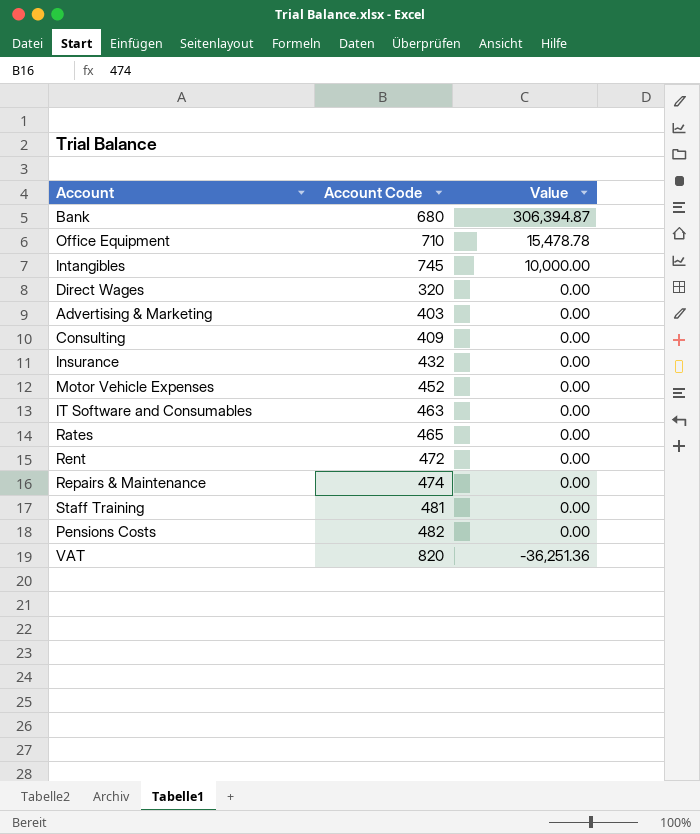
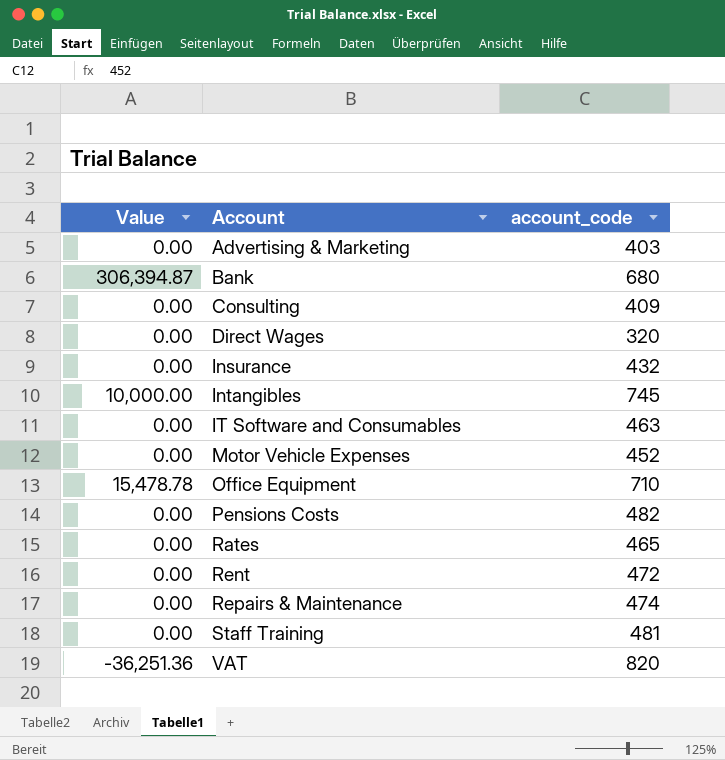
row order: Value descending -> Account ascending
column Value | position: 3 -> 1
column name: Account Code -> account_code

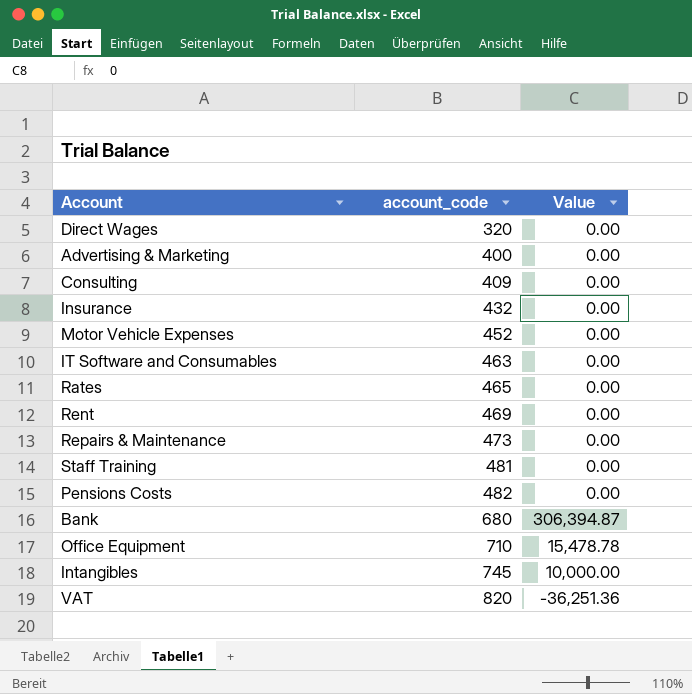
row order: Account ascending -> account_code ascending
column Value | position: 1 -> 3
Advertising & Marketing | account_code: 403 -> 400
Rent | account_code: 472 -> 469
Repairs & Maintenance | account_code: 474 -> 473

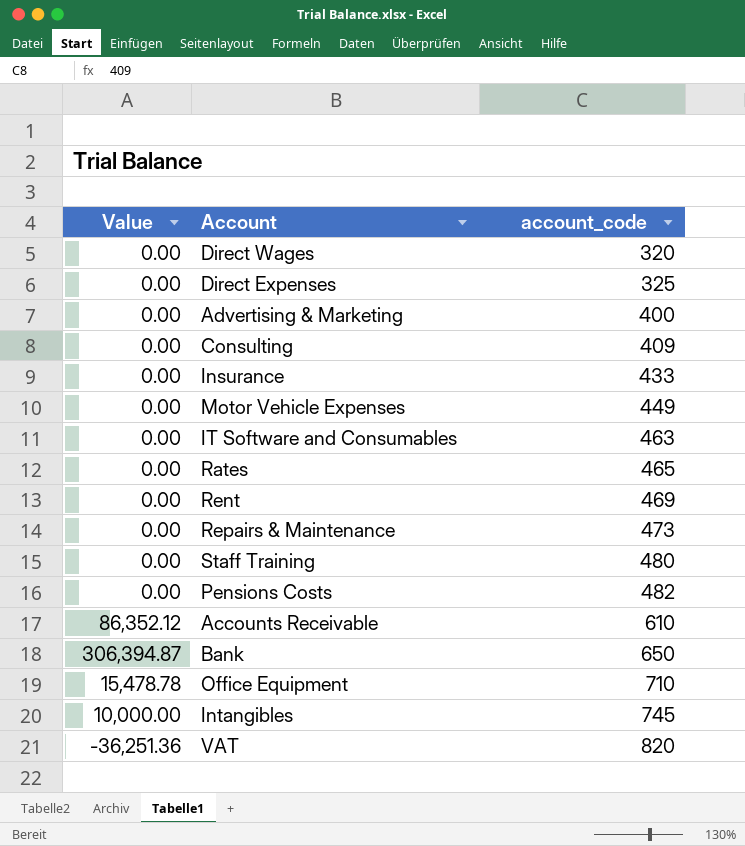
column Value | position: 3 -> 1
row Direct Expenses: none -> 0.00 | 325
Insurance | account_code: 432 -> 433
Motor Vehicle Expenses | account_code: 452 -> 449
Staff Training | account_code: 481 -> 480
row Accounts Receivable: none -> 86,352.12 | 610
Bank | account_code: 680 -> 650

